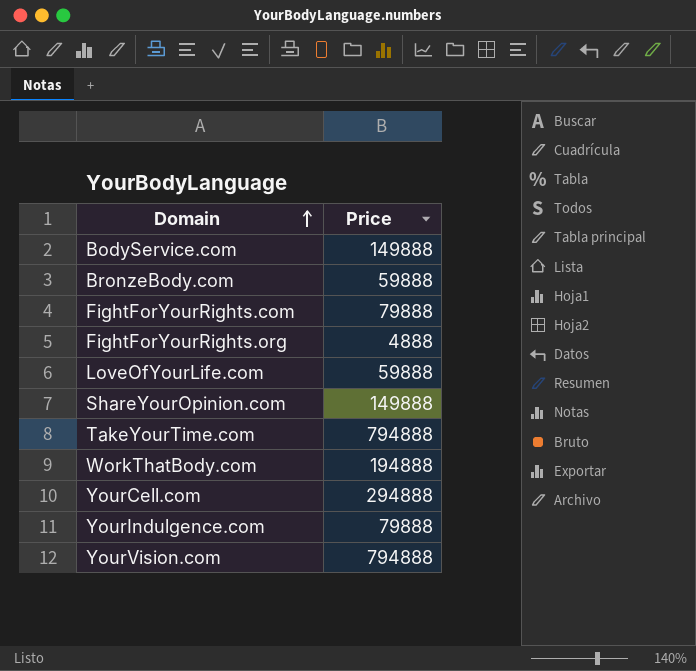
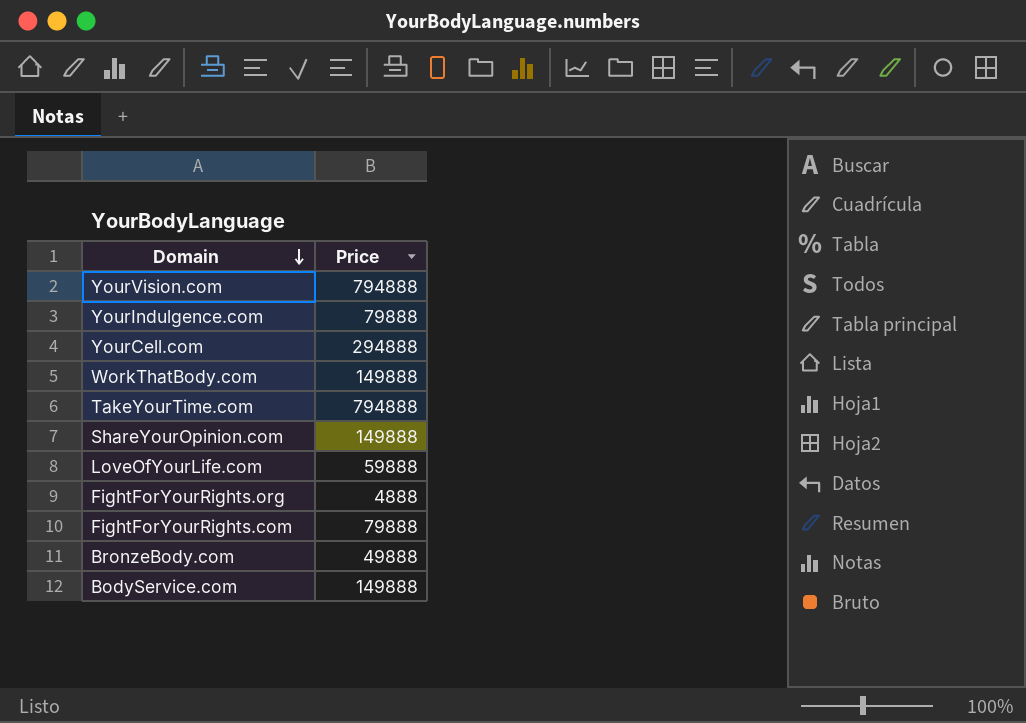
row order: Domain ascending -> Domain descending
WorkThatBody.com | Price: 194888 -> 149888
BronzeBody.com | Price: 59888 -> 49888

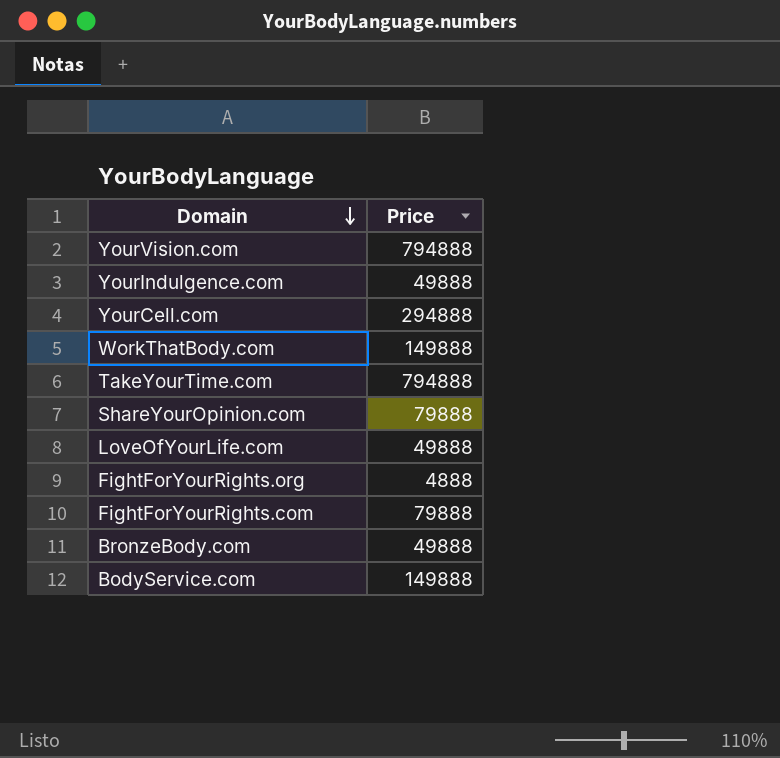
YourIndulgence.com | Price: 79888 -> 49888
ShareYourOpinion.com | Price: 149888 -> 79888
LoveOfYourLife.com | Price: 59888 -> 49888

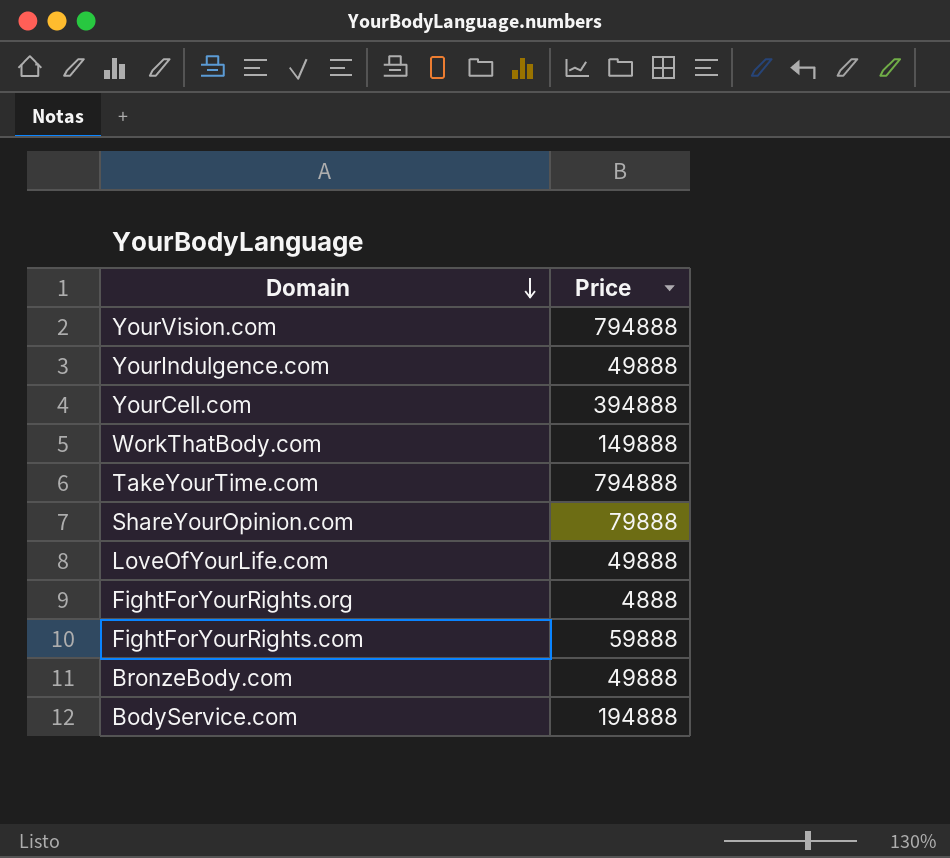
YourCell.com | Price: 294888 -> 394888
FightForYourRights.com | Price: 79888 -> 59888
BodyService.com | Price: 149888 -> 194888

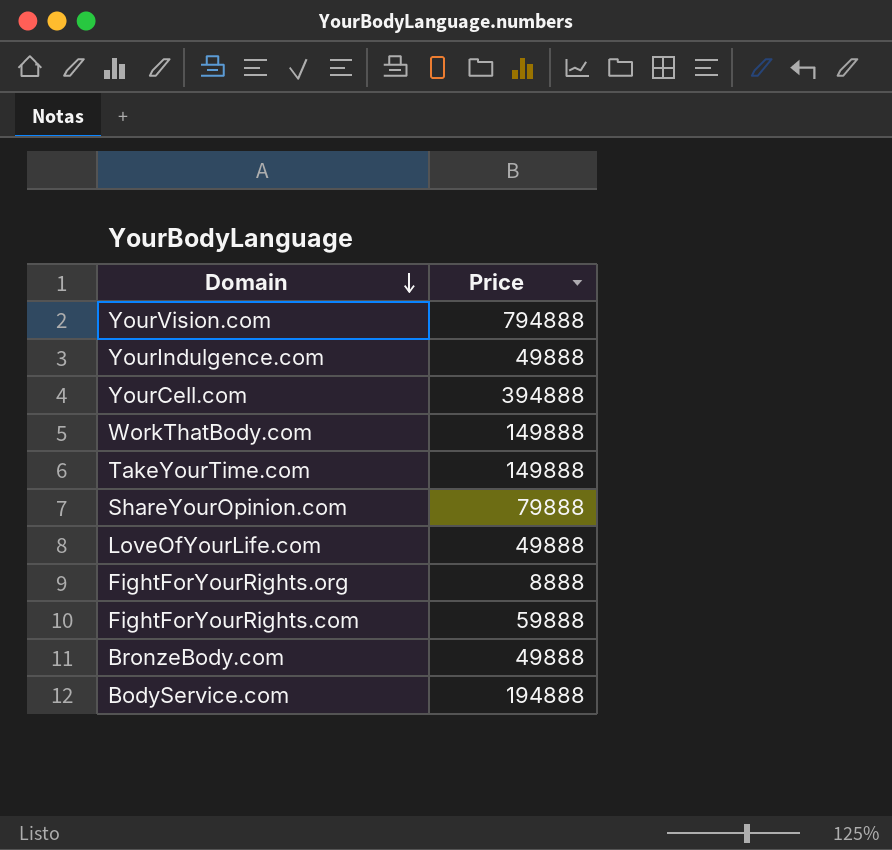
TakeYourTime.com | Price: 794888 -> 149888
FightForYourRights.org | Price: 4888 -> 8888

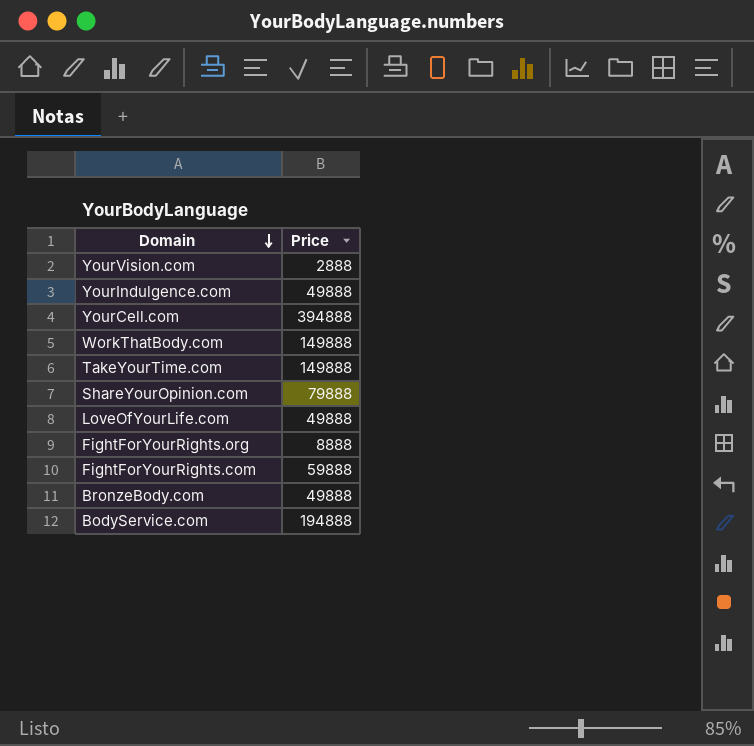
YourVision.com | Price: 794888 -> 2888

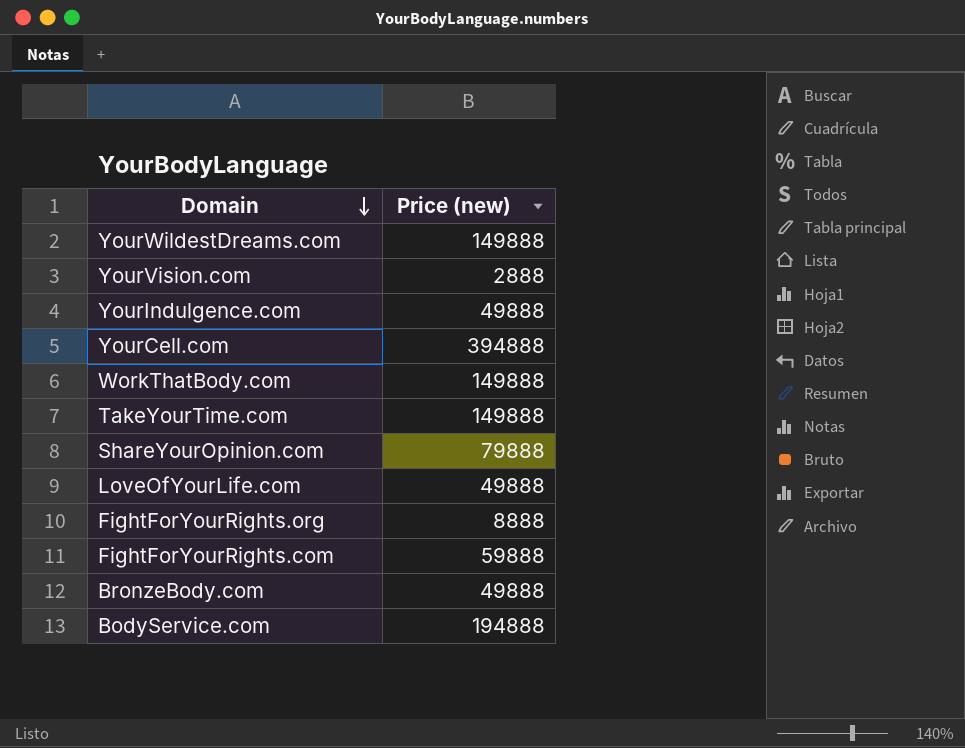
column name: Price -> Price (new)
row YourWildestDreams.com: none -> 149888

